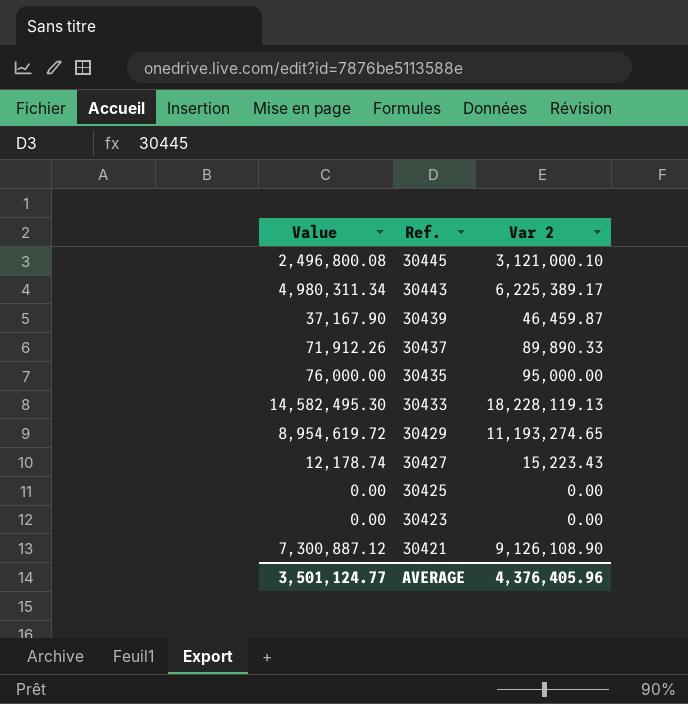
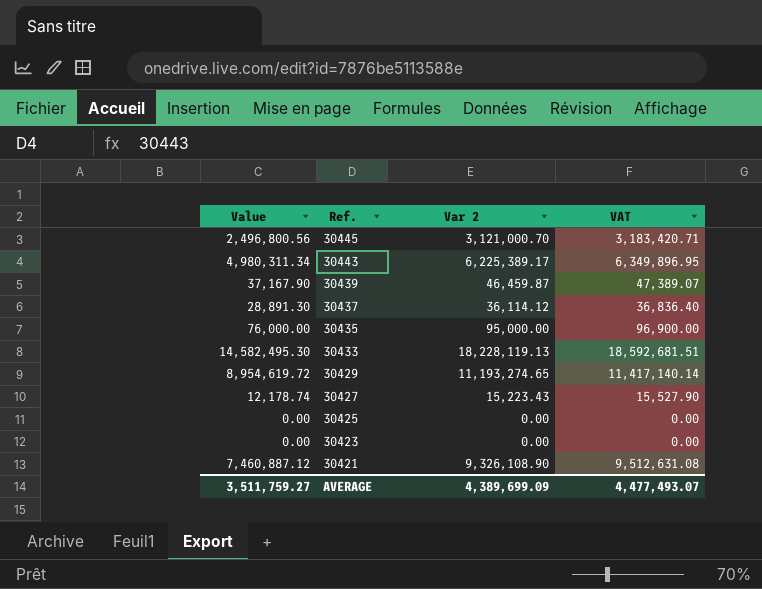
column VAT | formula: none -> [Var 2] * 1.02
30445 | Value: 2,496,800.08 -> 2,496,800.56
30445 | Var 2: 3,121,000.10 -> 3,121,000.70
30437 | Value: 71,912.26 -> 28,891.30
30437 | Var 2: 89,890.33 -> 36,114.12
30421 | Value: 7,300,887.12 -> 7,460,887.12
30421 | Var 2: 9,126,108.90 -> 9,326,108.90
AVERAGE | Value: 3,501,124.77 -> 3,511,759.27
AVERAGE | Var 2: 4,376,405.96 -> 4,389,699.09

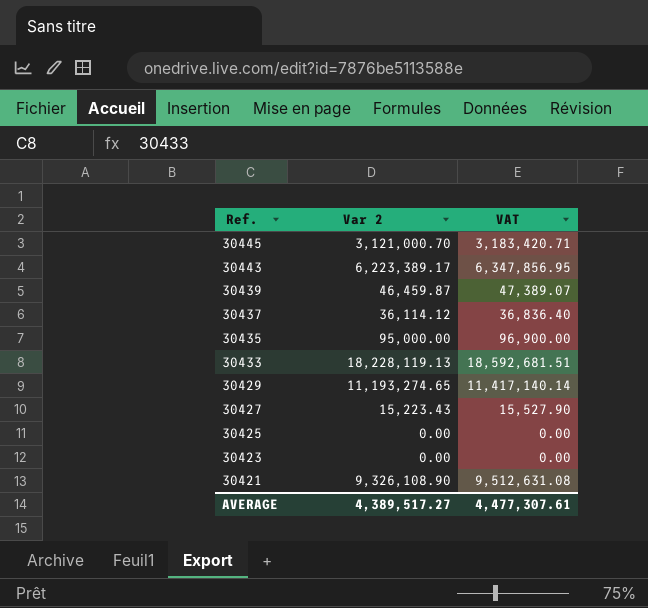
column Value | formula: [Var 2] * 0.8 -> none
30443 | Var 2: 6,225,389.17 -> 6,223,389.17
30443 | VAT: 6,349,896.95 -> 6,347,856.95
AVERAGE | Var 2: 4,389,699.09 -> 4,389,517.27
AVERAGE | VAT: 4,477,493.07 -> 4,477,307.61

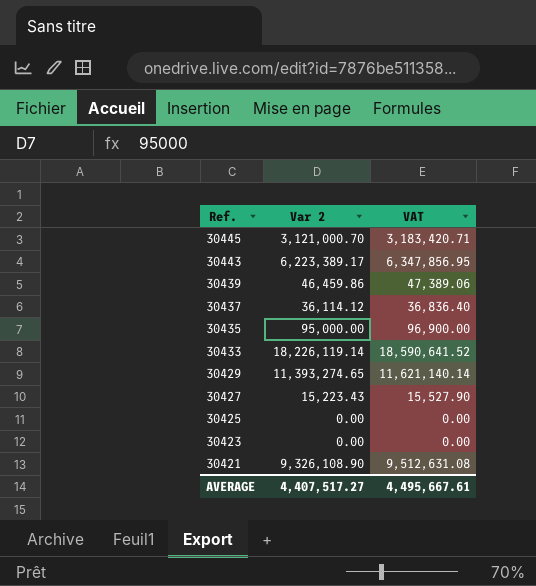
30439 | Var 2: 46,459.87 -> 46,459.86
30439 | VAT: 47,389.07 -> 47,389.06
30433 | Var 2: 18,228,119.13 -> 18,226,119.14
30433 | VAT: 18,592,681.51 -> 18,590,641.52
30429 | Var 2: 11,193,274.65 -> 11,393,274.65
30429 | VAT: 11,417,140.14 -> 11,621,140.14
AVERAGE | Var 2: 4,389,517.27 -> 4,407,517.27
AVERAGE | VAT: 4,477,307.61 -> 4,495,667.61

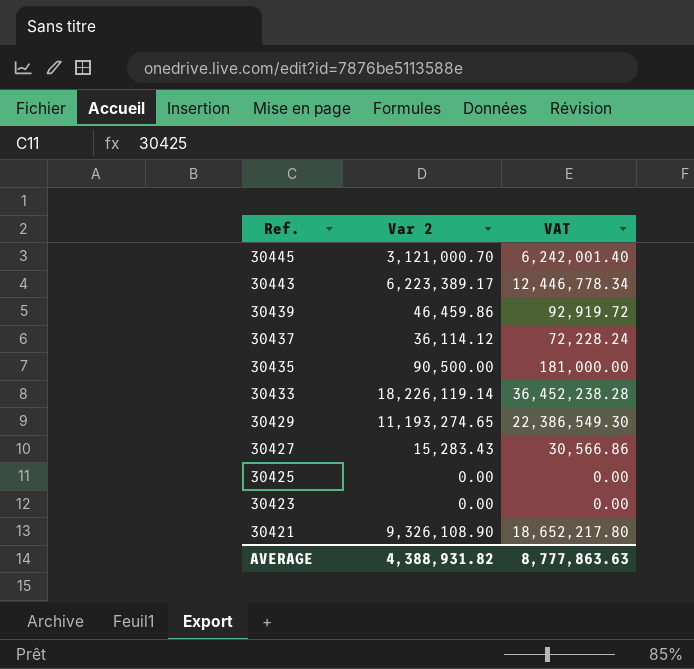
column VAT | formula: [Var 2] * 1.02 -> [Var 2] * 2
30435 | Var 2: 95,000.00 -> 90,500.00
30429 | Var 2: 11,393,274.65 -> 11,193,274.65
30427 | Var 2: 15,223.43 -> 15,283.43
AVERAGE | Var 2: 4,407,517.27 -> 4,388,931.82
AVERAGE | VAT: 4,495,667.61 -> 8,777,863.63

